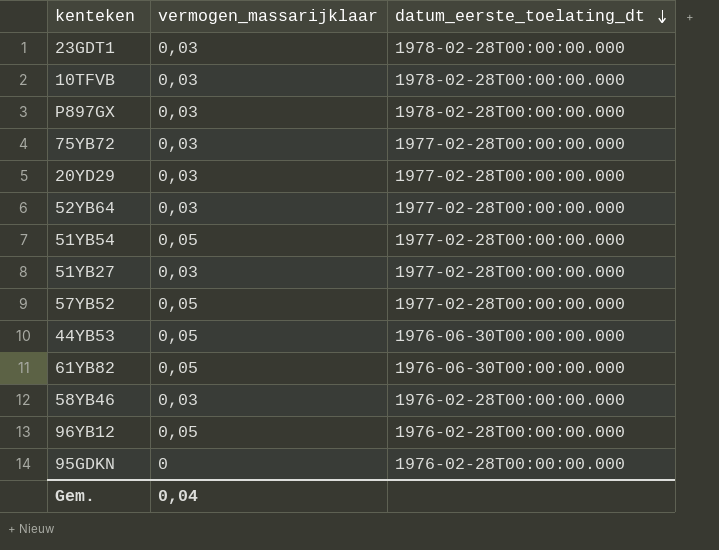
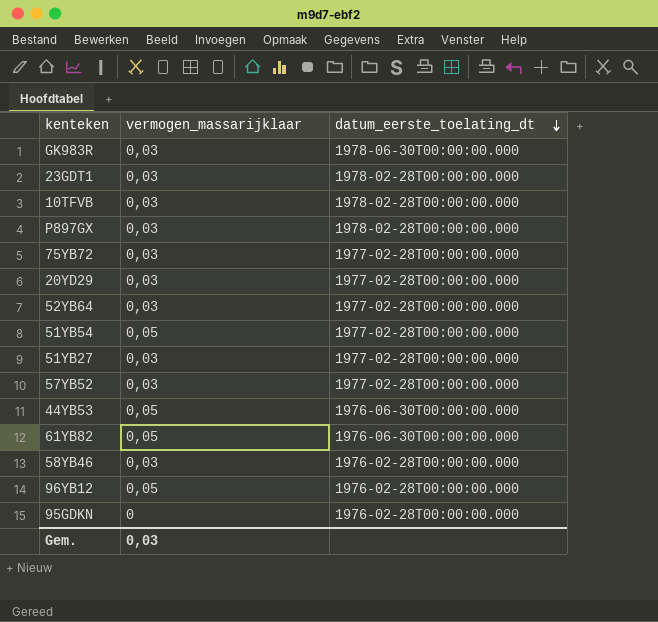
row GK983R: none -> 0,03 | 1978-06-30T00:00:00.000
57YB52 | vermogen_massarijklaar: 0,05 -> 0,03
Gem. | vermogen_massarijklaar: 0,04 -> 0,03

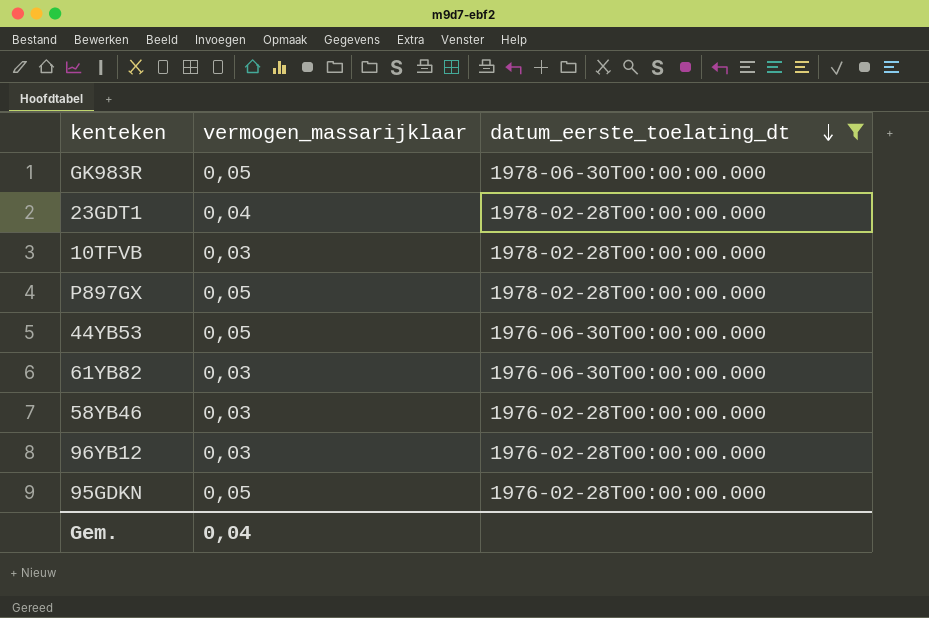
filter: none -> datum_eerste_toelating_dt != 1977-02-28T00:00:00.000
GK983R | vermogen_massarijklaar: 0,03 -> 0,05
23GDT1 | vermogen_massarijklaar: 0,03 -> 0,04
P897GX | vermogen_massarijklaar: 0,03 -> 0,05
61YB82 | vermogen_massarijklaar: 0,05 -> 0,03
96YB12 | vermogen_massarijklaar: 0,05 -> 0,03
95GDKN | vermogen_massarijklaar: 0 -> 0,05
Gem. | vermogen_massarijklaar: 0,03 -> 0,04

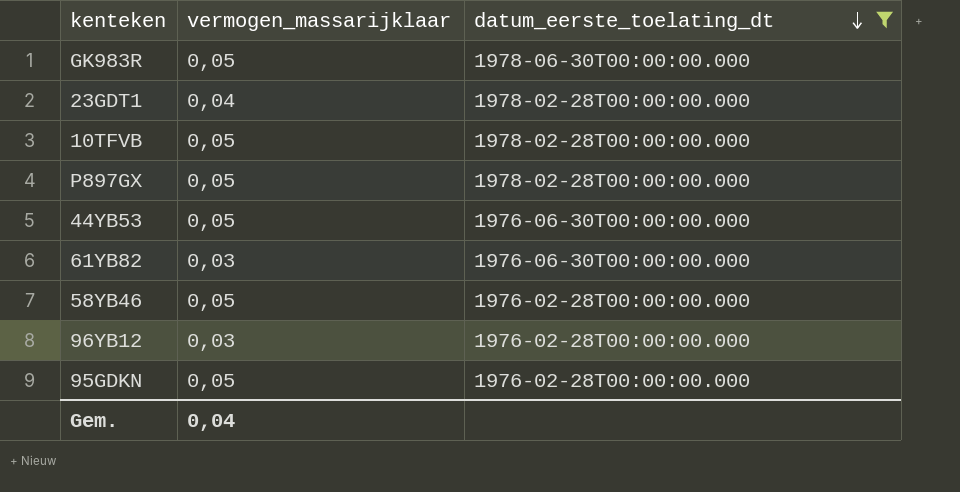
10TFVB | vermogen_massarijklaar: 0,03 -> 0,05
58YB46 | vermogen_massarijklaar: 0,03 -> 0,05

